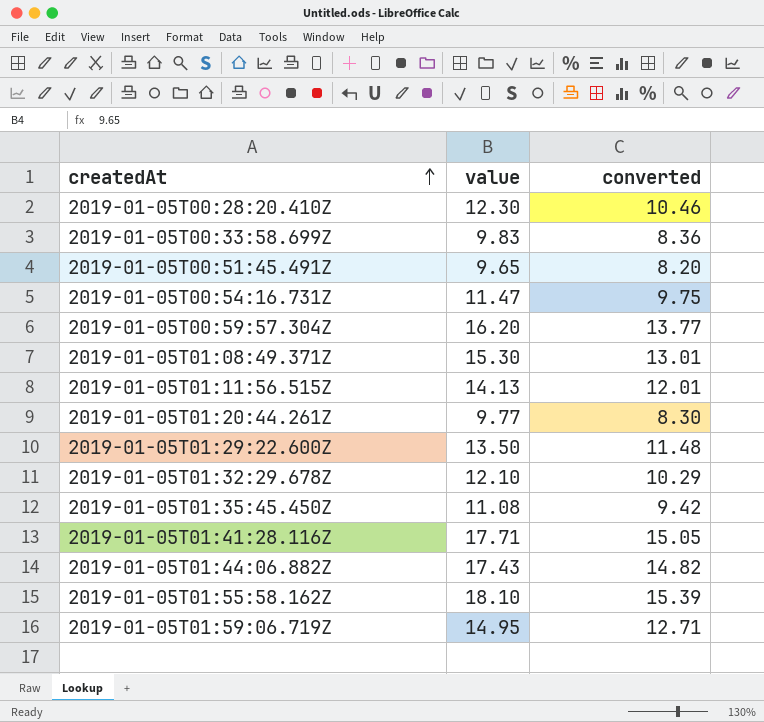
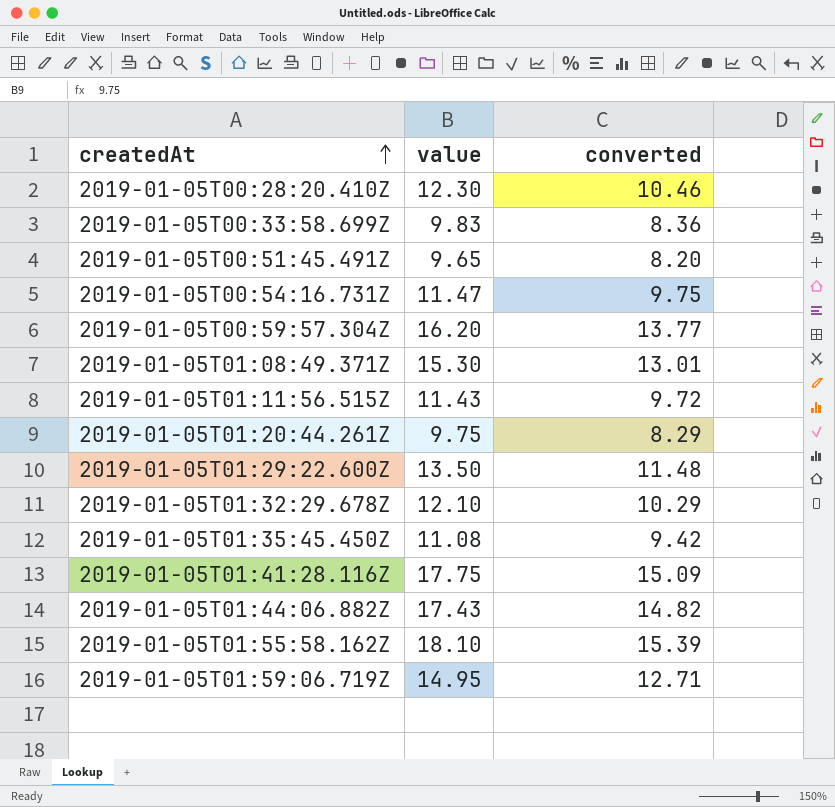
2019-01-05T01:11:56.515Z | value: 14.13 -> 11.43
2019-01-05T01:11:56.515Z | converted: 12.01 -> 9.72
2019-01-05T01:20:44.261Z | value: 9.77 -> 9.75
2019-01-05T01:20:44.261Z | converted: 8.30 -> 8.29
2019-01-05T01:41:28.116Z | value: 17.71 -> 17.75
2019-01-05T01:41:28.116Z | converted: 15.05 -> 15.09

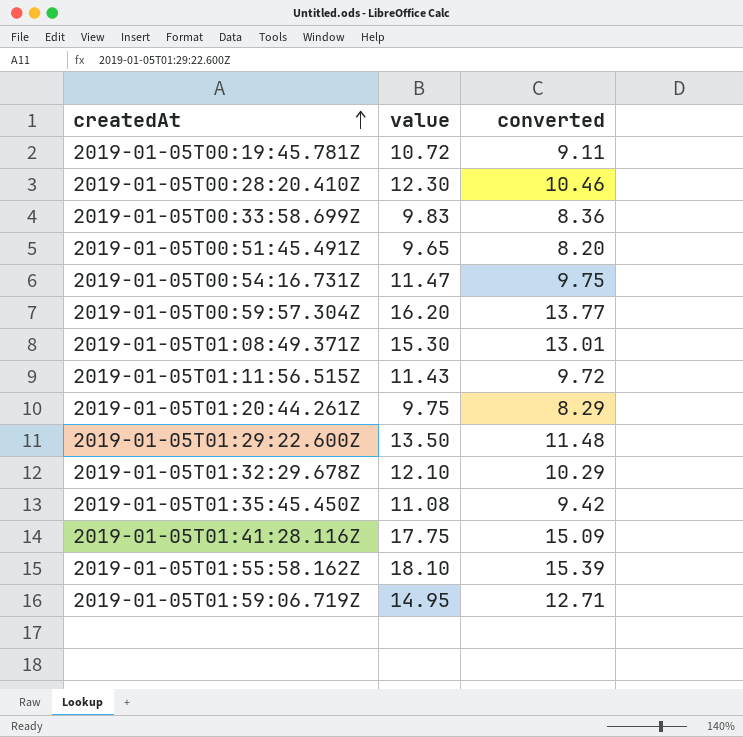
row 2019-01-05T01:44:06.882Z: 17.43 | 14.82 -> none
row 2019-01-05T00:19:45.781Z: none -> 10.72 | 9.11

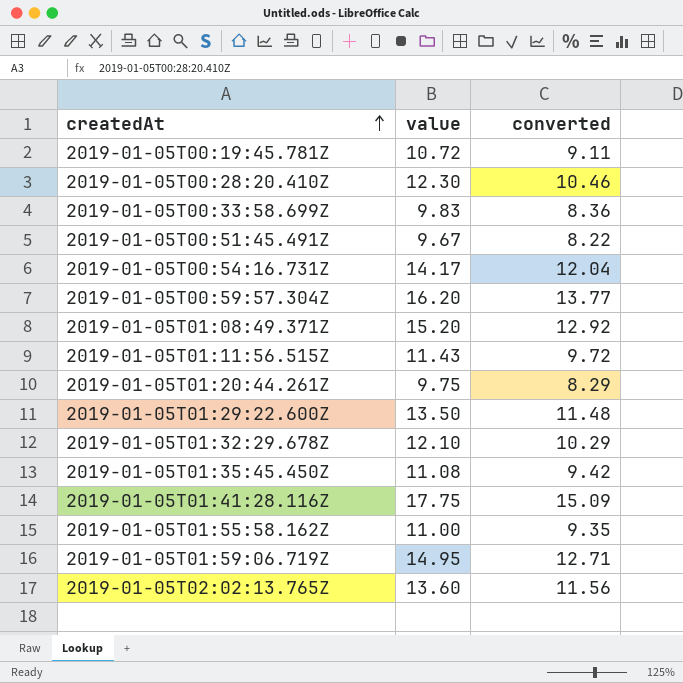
2019-01-05T00:51:45.491Z | value: 9.65 -> 9.67
2019-01-05T00:51:45.491Z | converted: 8.20 -> 8.22
2019-01-05T00:54:16.731Z | value: 11.47 -> 14.17
2019-01-05T00:54:16.731Z | converted: 9.75 -> 12.04
2019-01-05T01:08:49.371Z | value: 15.30 -> 15.20
2019-01-05T01:08:49.371Z | converted: 13.01 -> 12.92
2019-01-05T01:55:58.162Z | value: 18.10 -> 11.00
2019-01-05T01:55:58.162Z | converted: 15.39 -> 9.35
row 2019-01-05T02:02:13.765Z: none -> 13.60 | 11.56

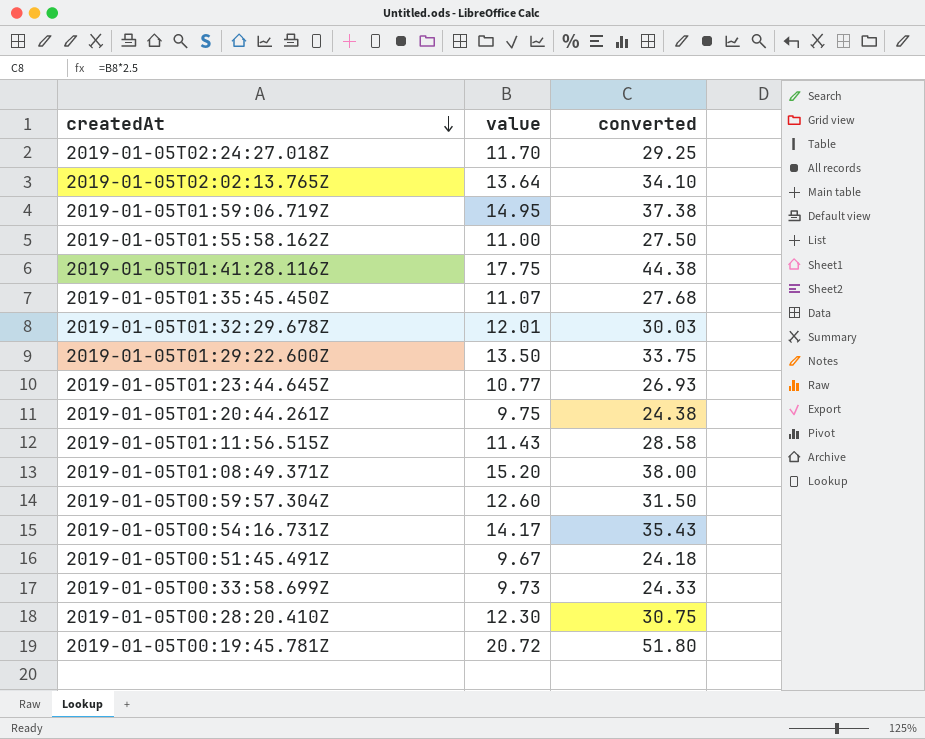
row order: createdAt ascending -> createdAt descending
column converted | formula: [value] * 0.85 -> [value] * 2.5
row 2019-01-05T02:24:27.018Z: none -> 11.70 | 29.25
2019-01-05T02:02:13.765Z | value: 13.60 -> 13.64
2019-01-05T01:35:45.450Z | value: 11.08 -> 11.07
2019-01-05T01:32:29.678Z | value: 12.10 -> 12.01
row 2019-01-05T01:23:44.645Z: none -> 10.77 | 26.93
2019-01-05T00:59:57.304Z | value: 16.20 -> 12.60
2019-01-05T00:33:58.699Z | value: 9.83 -> 9.73
2019-01-05T00:19:45.781Z | value: 10.72 -> 20.72

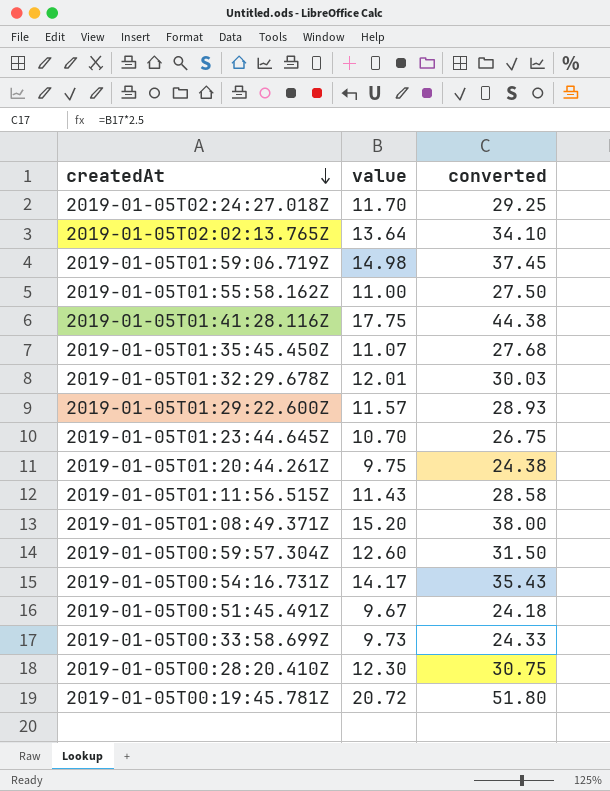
2019-01-05T01:59:06.719Z | value: 14.95 -> 14.98
2019-01-05T01:59:06.719Z | converted: 37.38 -> 37.45
2019-01-05T01:29:22.600Z | value: 13.50 -> 11.57
2019-01-05T01:29:22.600Z | converted: 33.75 -> 28.93
2019-01-05T01:23:44.645Z | value: 10.77 -> 10.70
2019-01-05T01:23:44.645Z | converted: 26.93 -> 26.75

